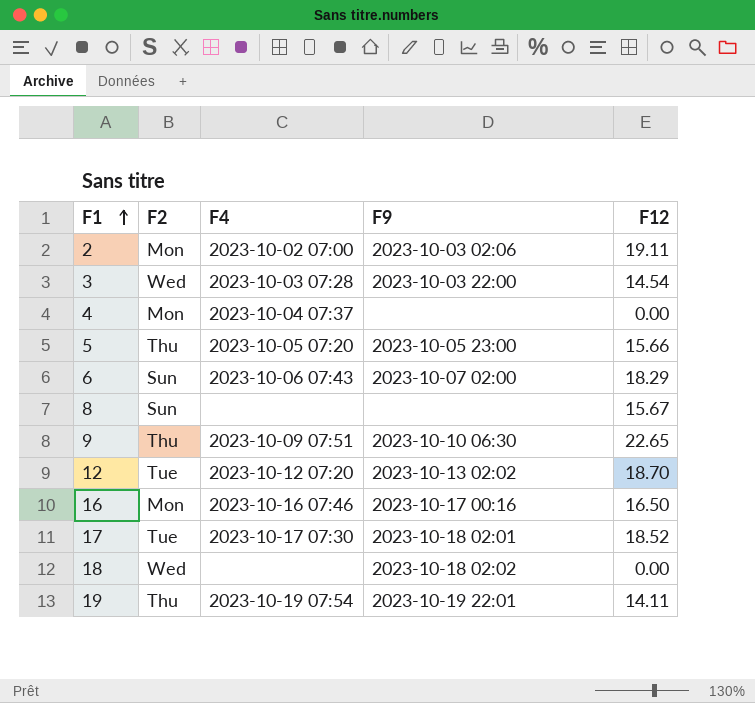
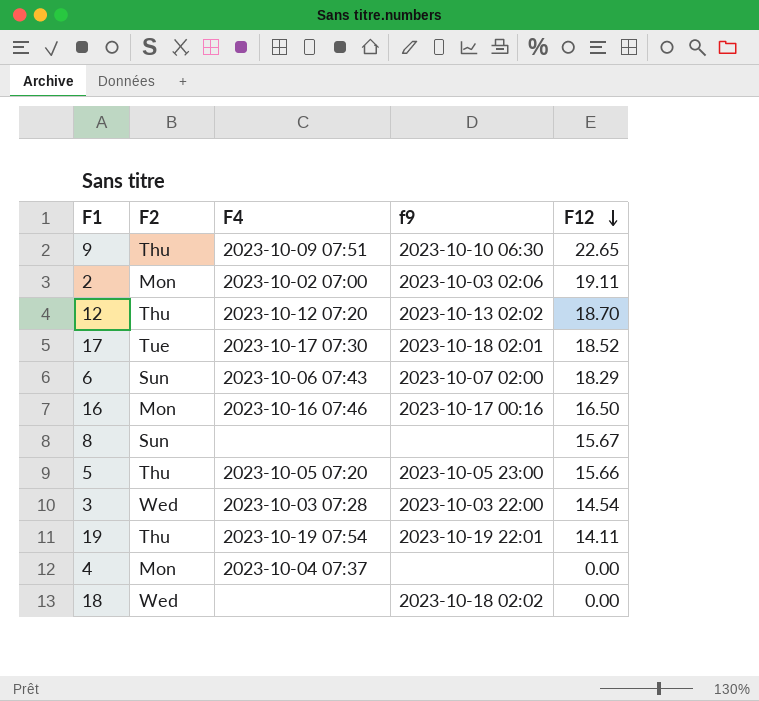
row order: F1 ascending -> F12 descending
column name: F9 -> f9
12 | F2: Tue -> Thu

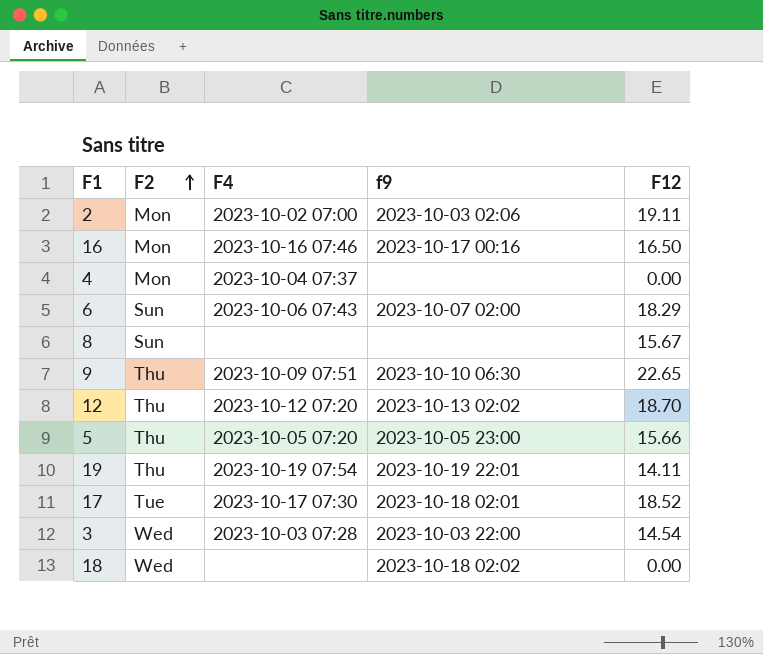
row order: F12 descending -> F2 ascending

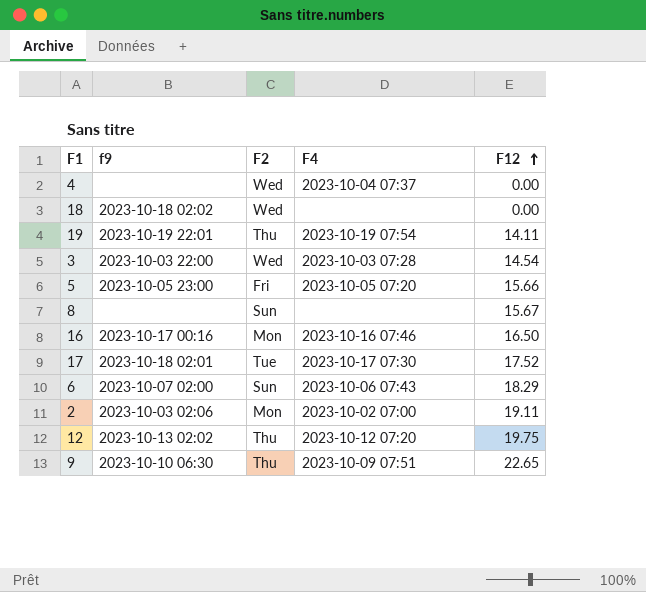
row order: F2 ascending -> F12 ascending
column f9 | position: 4 -> 2
4 | F2: Mon -> Wed
5 | F2: Thu -> Fri
17 | F12: 18.52 -> 17.52
12 | F12: 18.70 -> 19.75

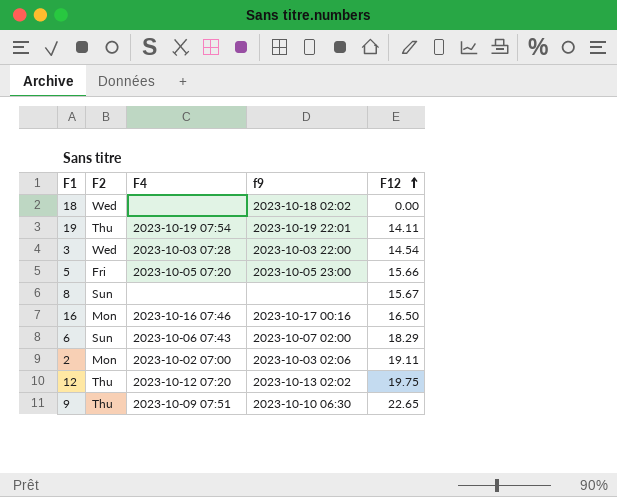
column f9 | position: 2 -> 4
row 4: none | Wed | 2023-10-04 07:37 | 0.00 -> none
row 17: 2023-10-18 02:01 | Tue | 2023-10-17 07:30 | 17.52 -> none

